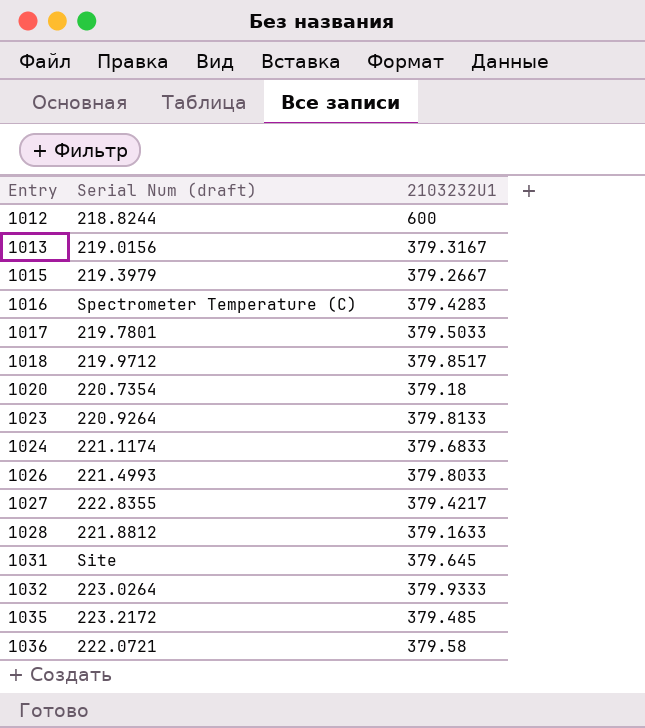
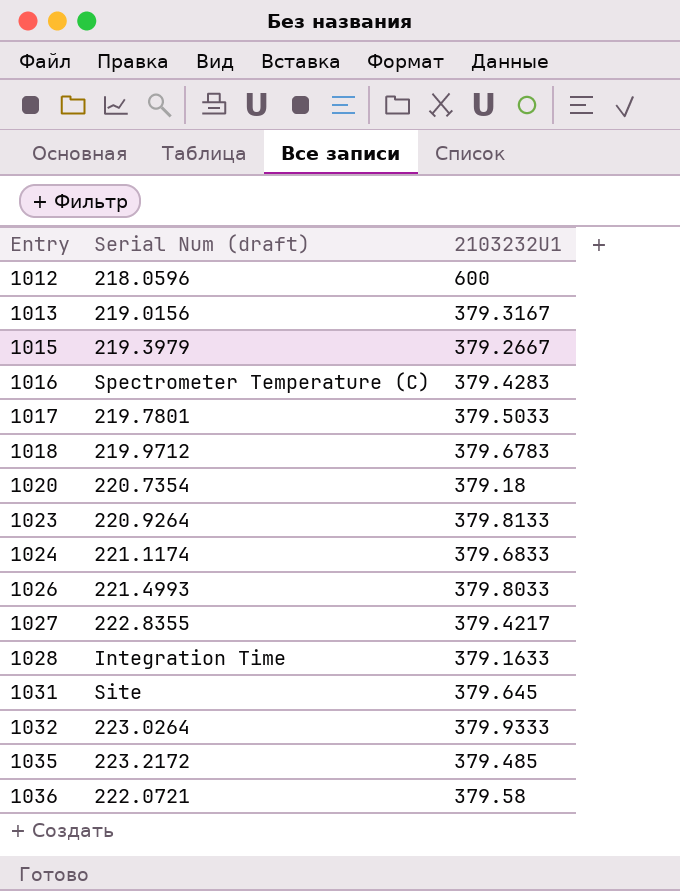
1012 | Serial Num (draft): 218.8244 -> 218.0596
1018 | 2103232U1: 379.8517 -> 379.6783
1028 | Serial Num (draft): 221.8812 -> Integration Time

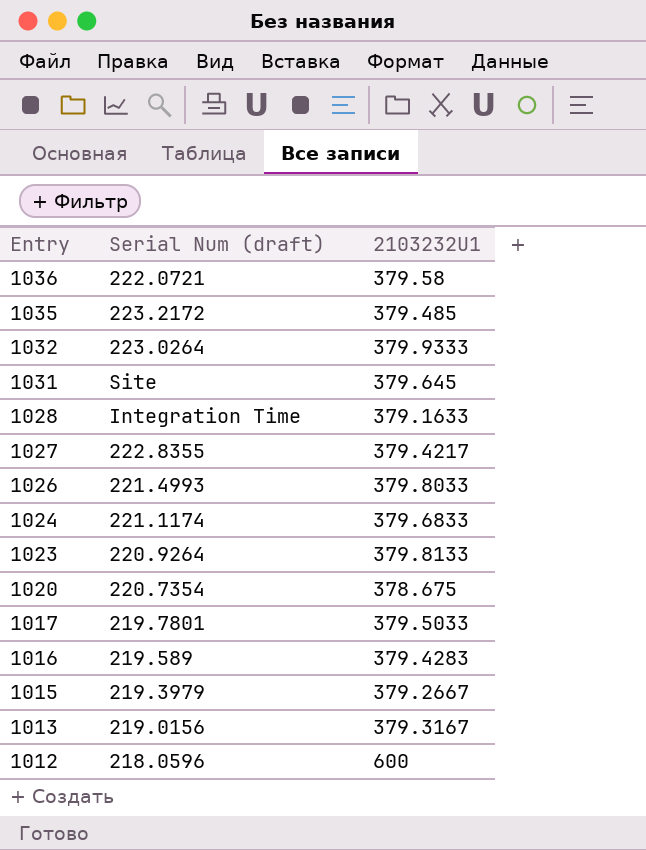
row order: Entry ascending -> Entry descending
row 1018: 219.9712 | 379.6783 -> none
1020 | 2103232U1: 379.18 -> 378.675
1016 | Serial Num (draft): Spectrometer Temperature (C) -> 219.589

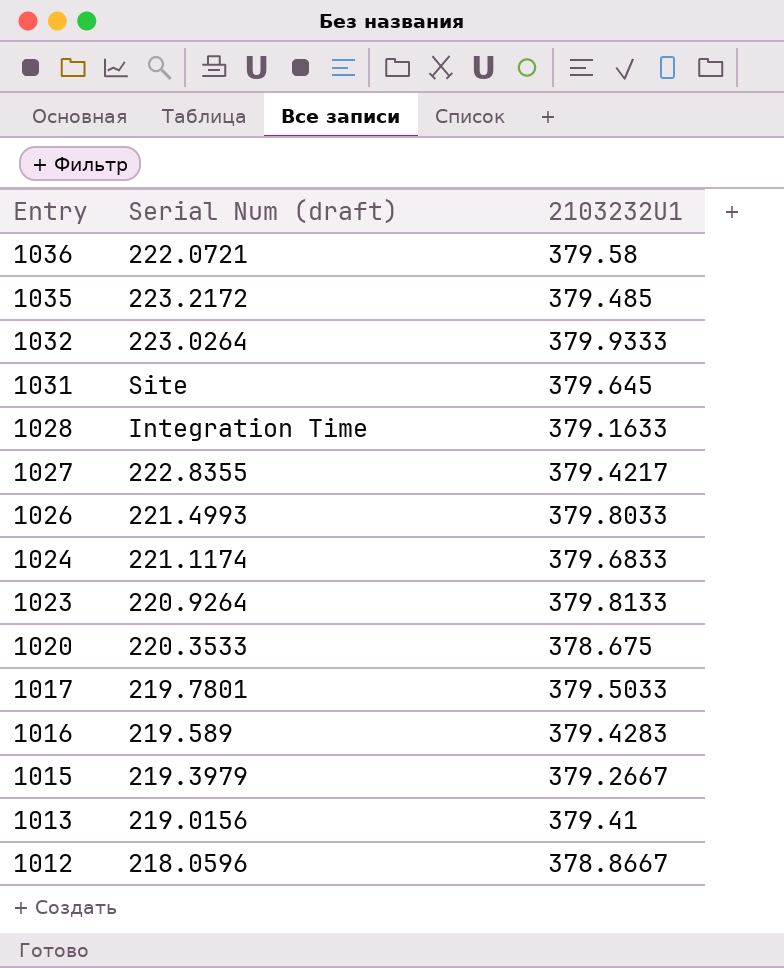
1020 | Serial Num (draft): 220.7354 -> 220.3533
1013 | 2103232U1: 379.3167 -> 379.41
1012 | 2103232U1: 600 -> 378.8667

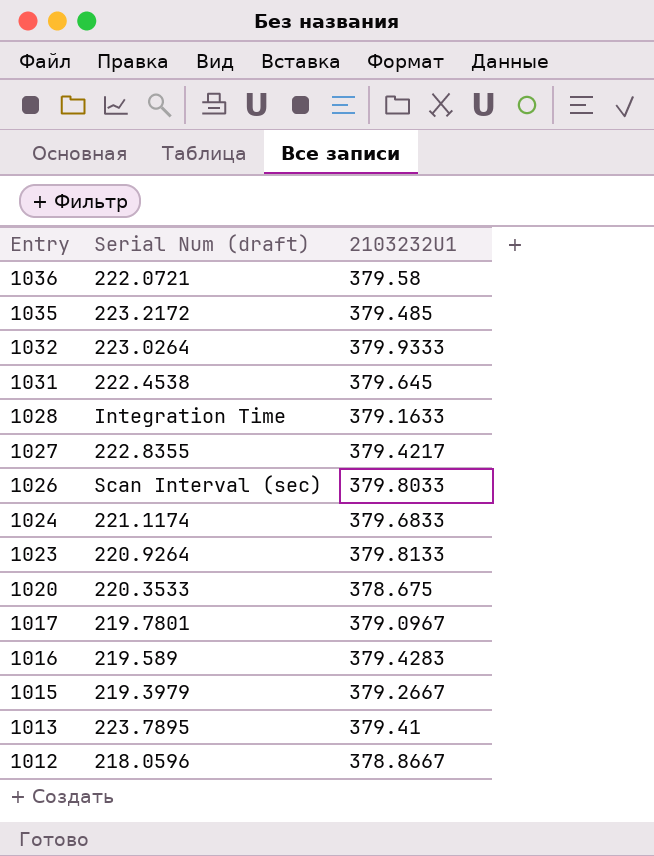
1031 | Serial Num (draft): Site -> 222.4538
1026 | Serial Num (draft): 221.4993 -> Scan Interval (sec)
1017 | 2103232U1: 379.5033 -> 379.0967
1013 | Serial Num (draft): 219.0156 -> 223.7895

